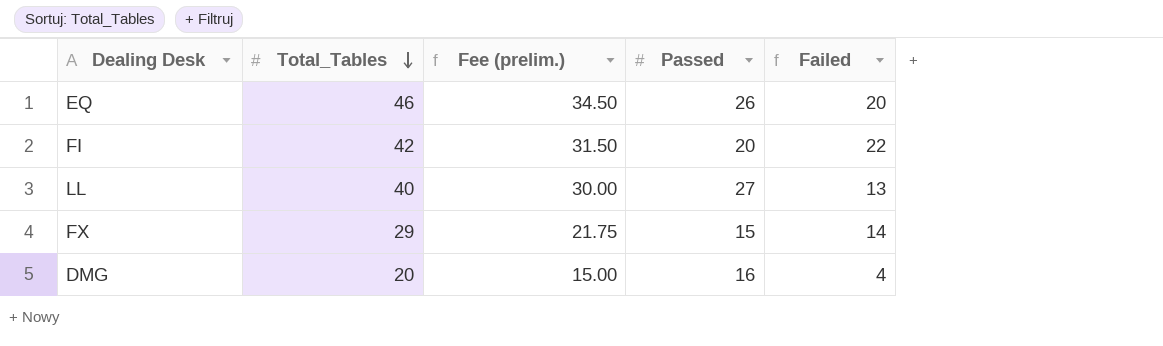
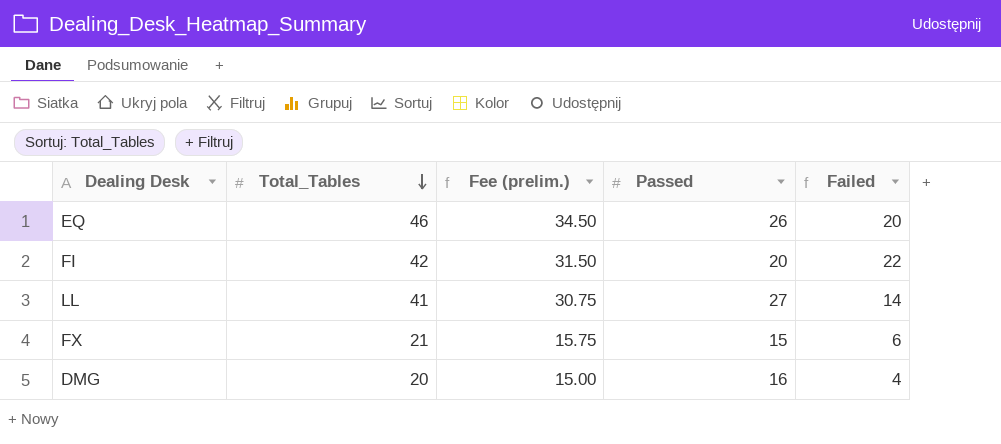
LL | Total_Tables: 40 -> 41
LL | Fee (prelim.): 30.00 -> 30.75
LL | Failed: 13 -> 14
FX | Total_Tables: 29 -> 21
FX | Fee (prelim.): 21.75 -> 15.75
FX | Failed: 14 -> 6

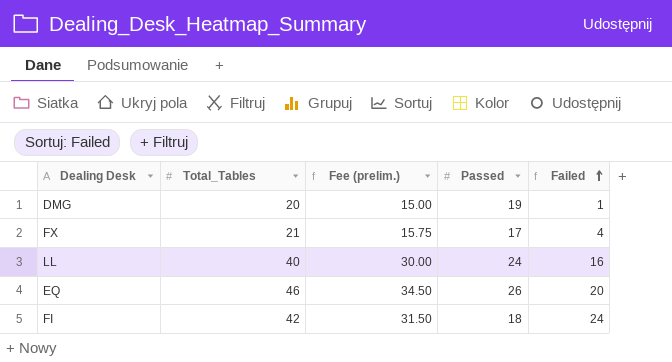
row order: Total_Tables descending -> Failed ascending
DMG | Passed: 16 -> 19
DMG | Failed: 4 -> 1
FX | Passed: 15 -> 17
FX | Failed: 6 -> 4
LL | Total_Tables: 41 -> 40
LL | Fee (prelim.): 30.75 -> 30.00
LL | Passed: 27 -> 24
LL | Failed: 14 -> 16
FI | Passed: 20 -> 18
FI | Failed: 22 -> 24

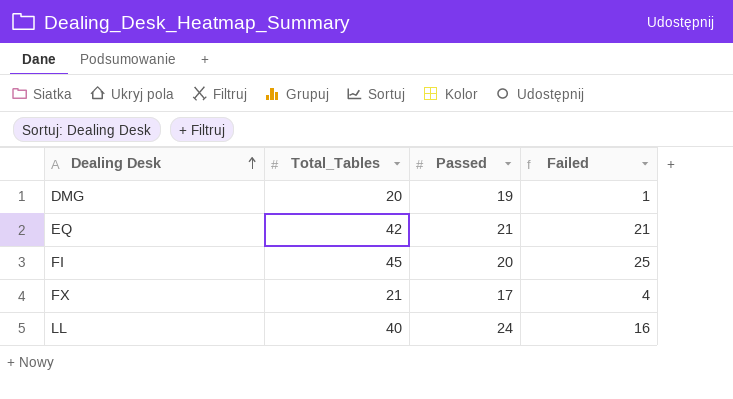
row order: Failed ascending -> Dealing Desk ascending
column Fee (prelim.) | formula: [Total_Tables] * 0.75 -> none
EQ | Total_Tables: 46 -> 42
EQ | Passed: 26 -> 21
EQ | Failed: 20 -> 21
FI | Total_Tables: 42 -> 45
FI | Passed: 18 -> 20
FI | Failed: 24 -> 25

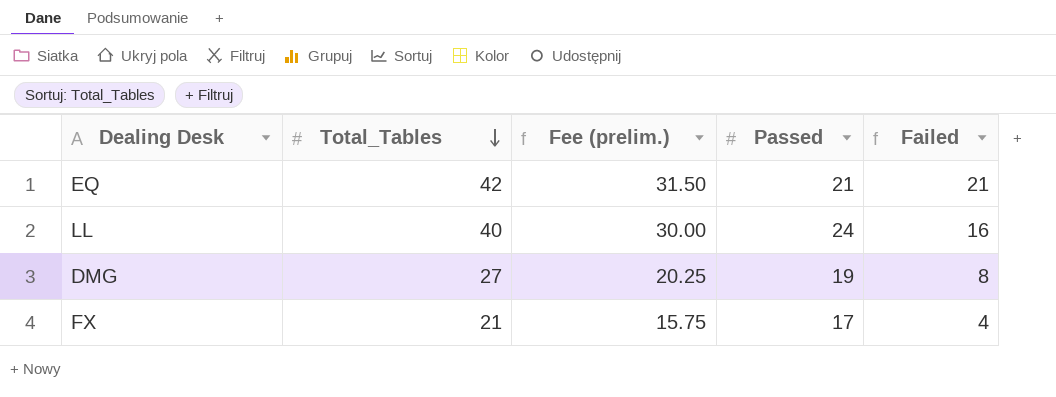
row order: Dealing Desk ascending -> Total_Tables descending
column Fee (prelim.) | formula: none -> [Total_Tables] * 0.75
row FI: 45 | 20 | 25 -> none
DMG | Total_Tables: 20 -> 27
DMG | Failed: 1 -> 8

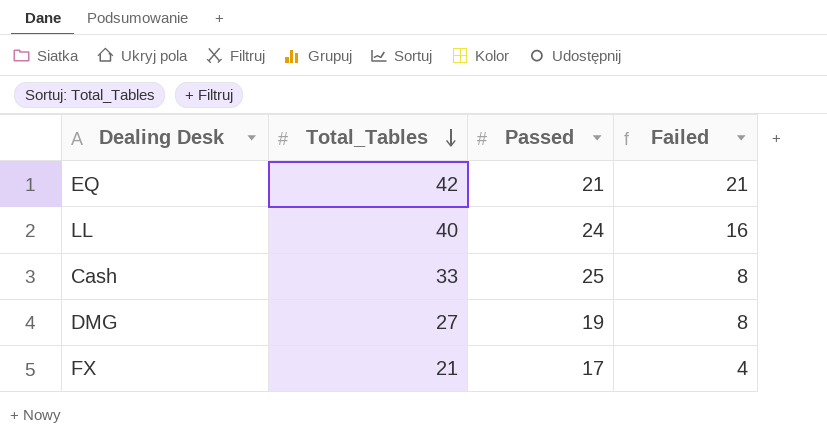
column Fee (prelim.) | formula: [Total_Tables] * 0.75 -> none
row Cash: none -> 33 | 25 | 8

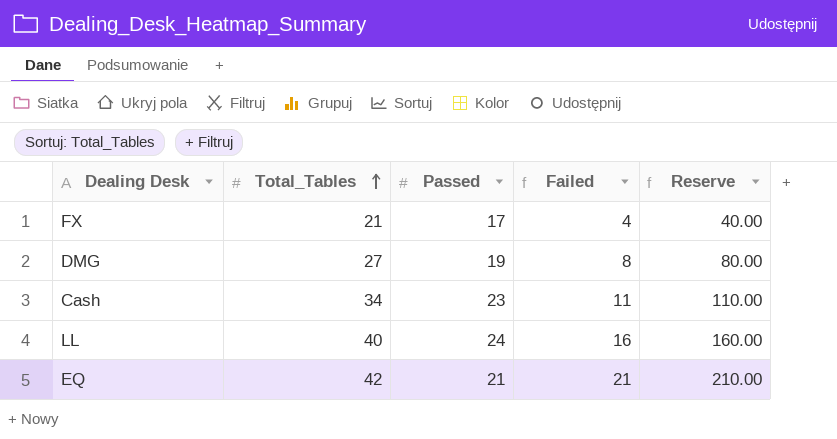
row order: Total_Tables descending -> Total_Tables ascending
column Reserve | formula: none -> [Failed] * 10
Cash | Total_Tables: 33 -> 34
Cash | Passed: 25 -> 23
Cash | Failed: 8 -> 11

